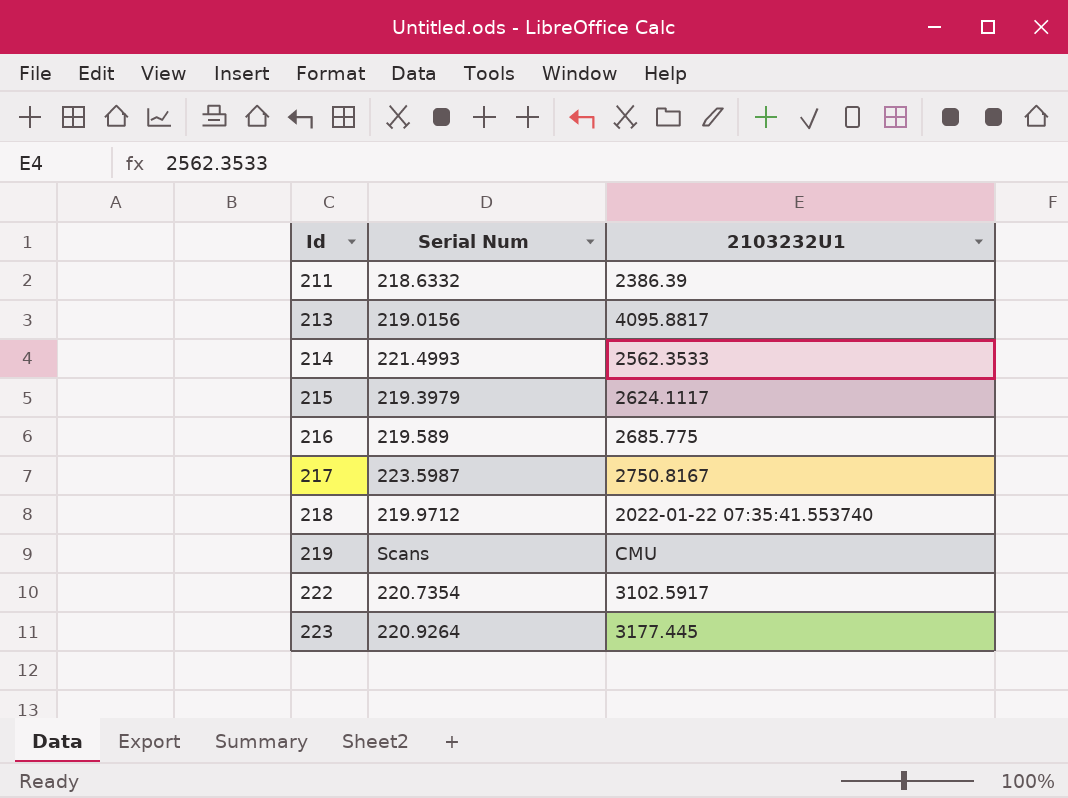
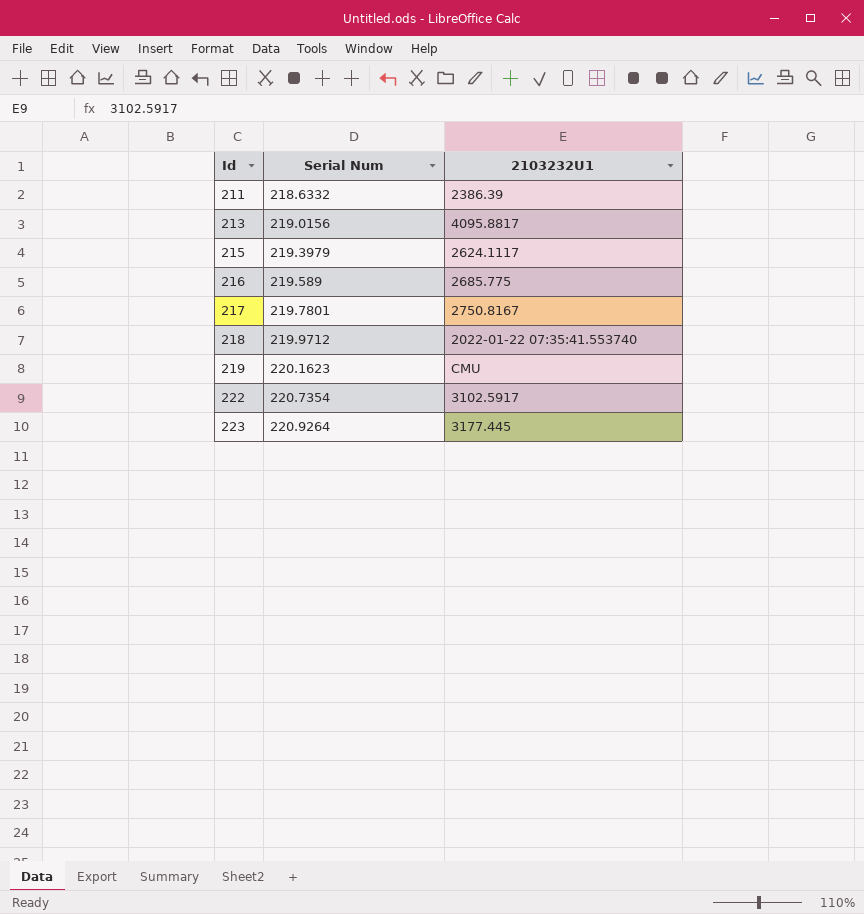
row 214: 221.4993 | 2562.3533 -> none
217 | Serial Num: 223.5987 -> 219.7801
219 | Serial Num: Scans -> 220.1623

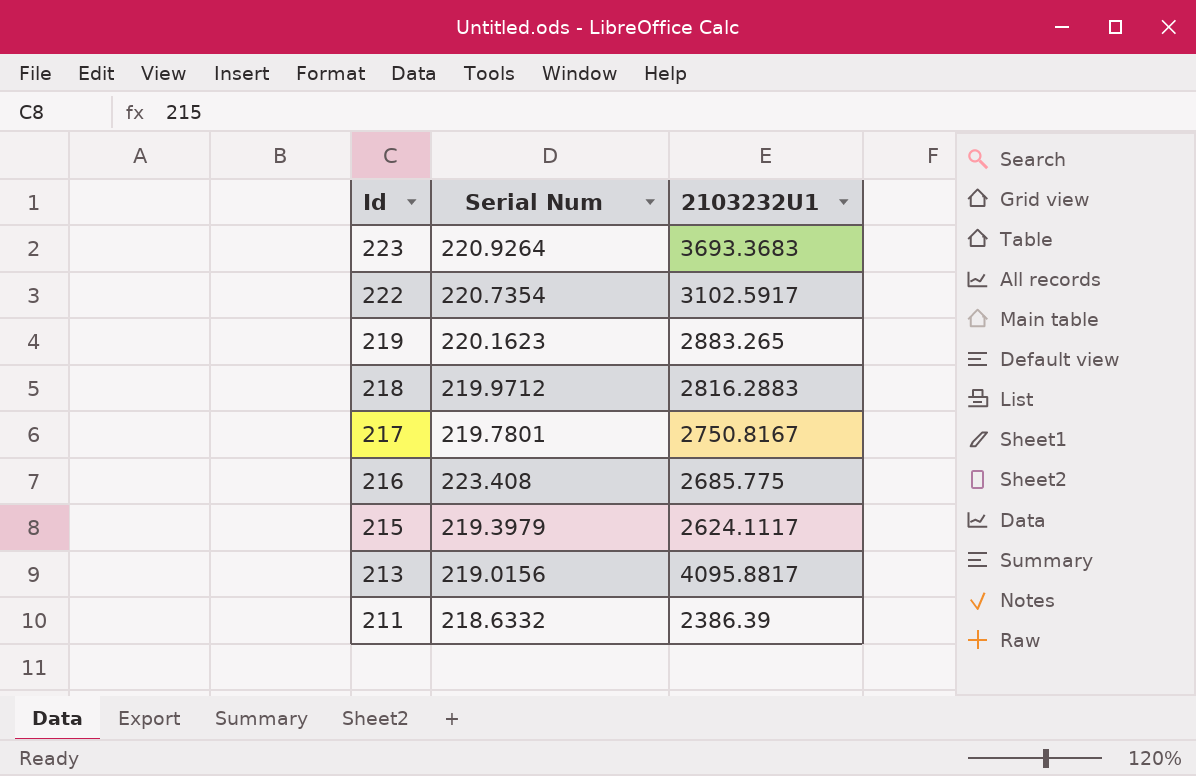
row order: Id ascending -> Id descending
223 | 2103232U1: 3177.445 -> 3693.3683
219 | 2103232U1: CMU -> 2883.265
218 | 2103232U1: 2022-01-22 07:35:41.553740 -> 2816.2883
216 | Serial Num: 219.589 -> 223.408

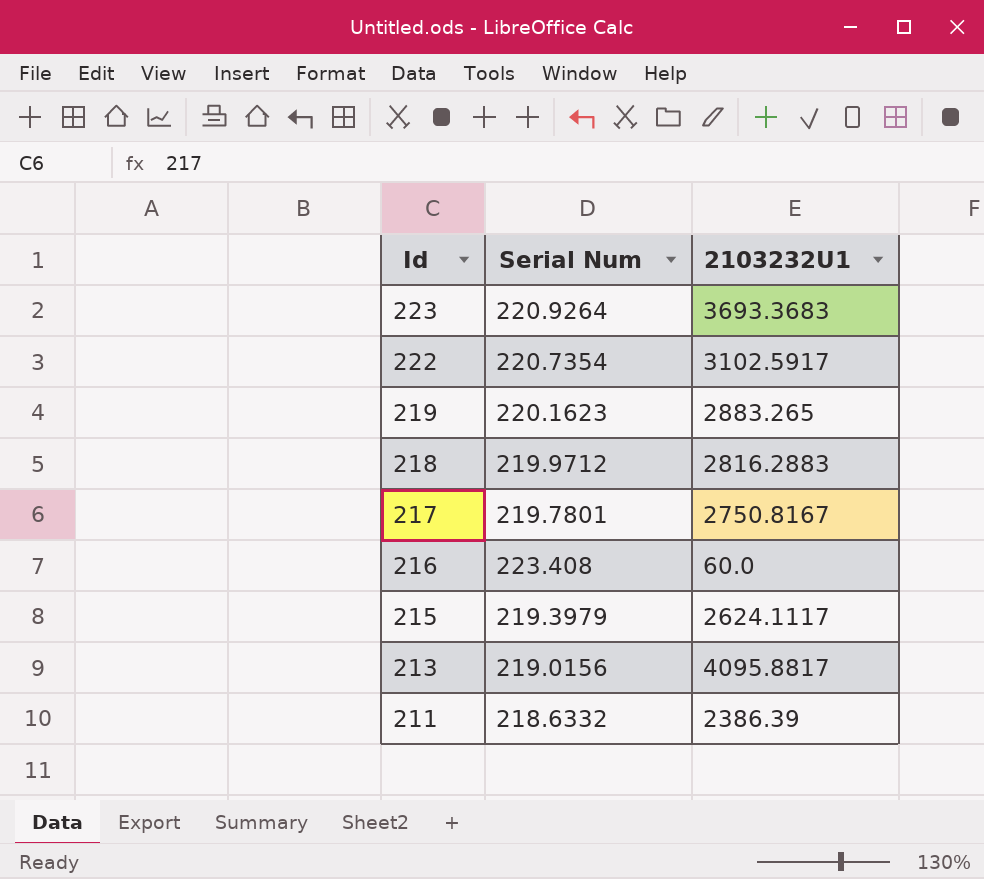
216 | 2103232U1: 2685.775 -> 60.0

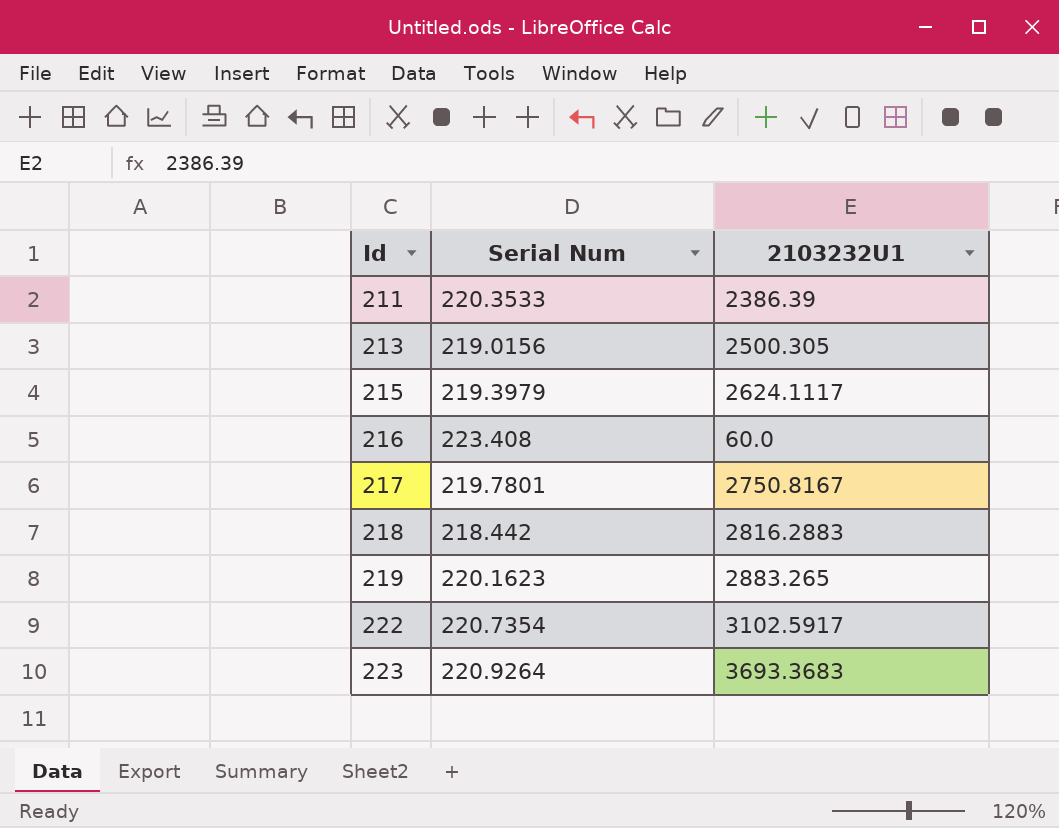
row order: Id descending -> Id ascending
211 | Serial Num: 218.6332 -> 220.3533
213 | 2103232U1: 4095.8817 -> 2500.305
218 | Serial Num: 219.9712 -> 218.442

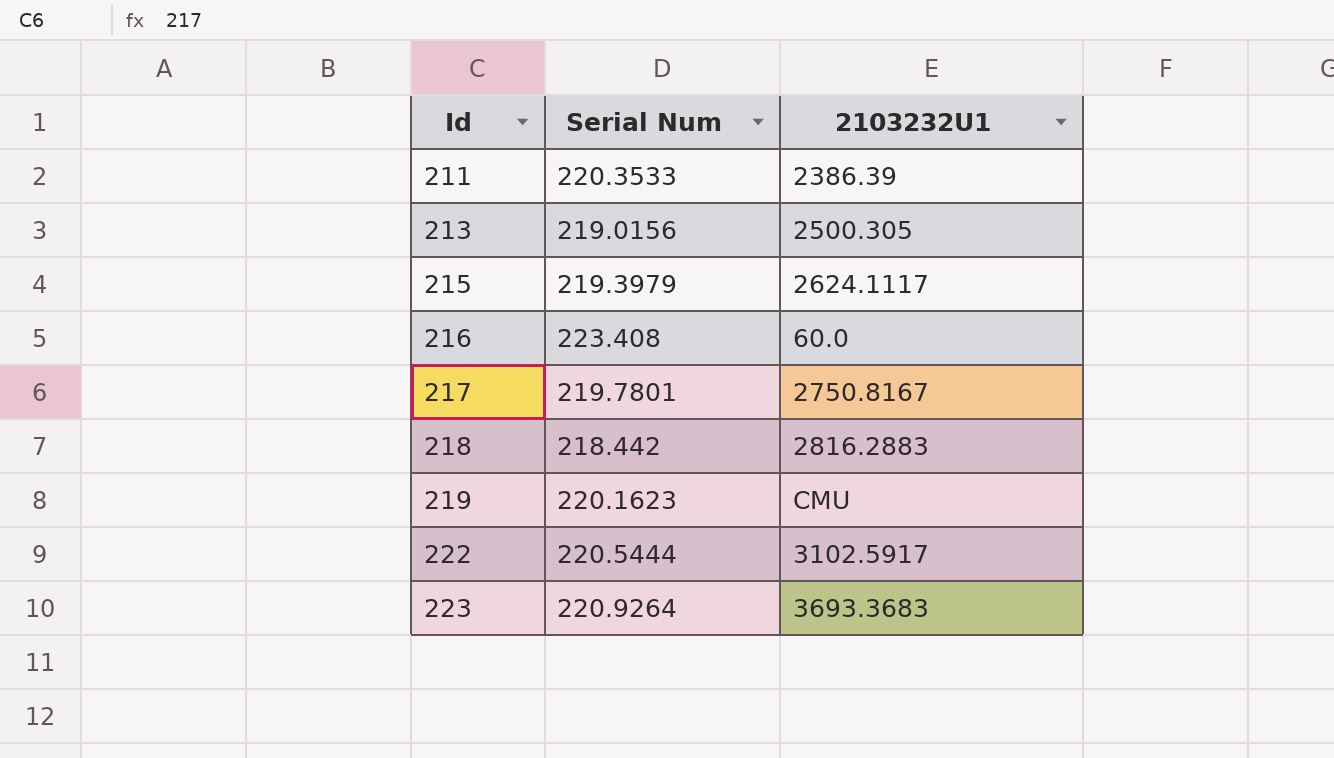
219 | 2103232U1: 2883.265 -> CMU
222 | Serial Num: 220.7354 -> 220.5444

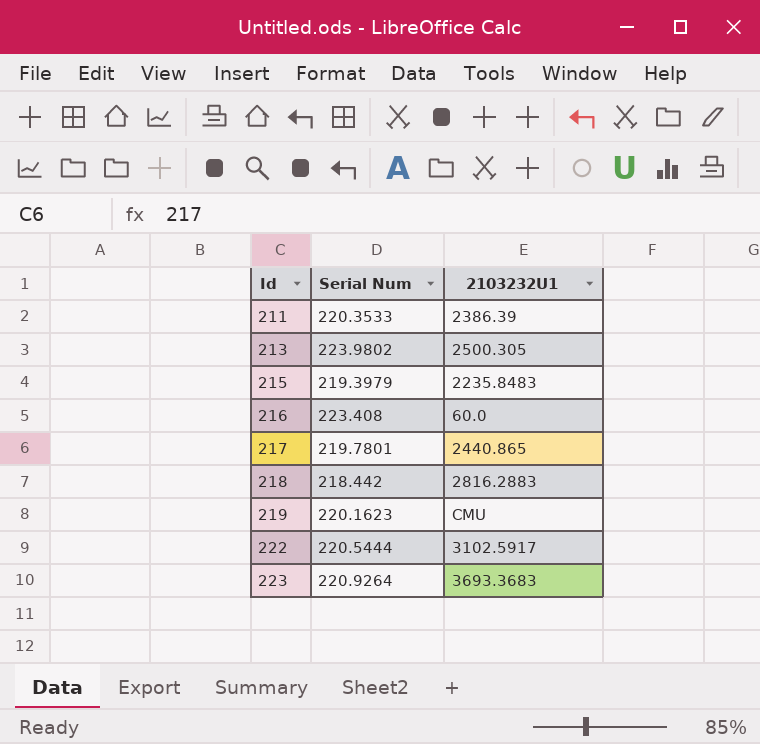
213 | Serial Num: 219.0156 -> 223.9802
215 | 2103232U1: 2624.1117 -> 2235.8483
217 | 2103232U1: 2750.8167 -> 2440.865

